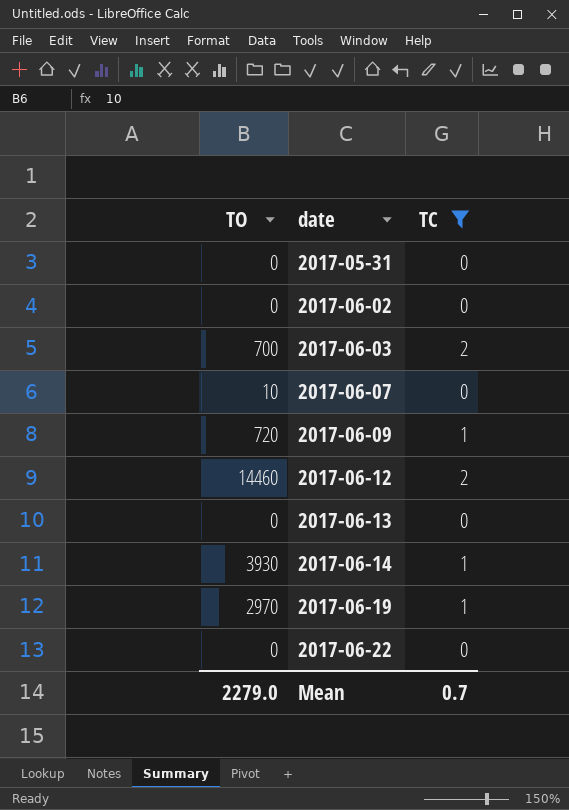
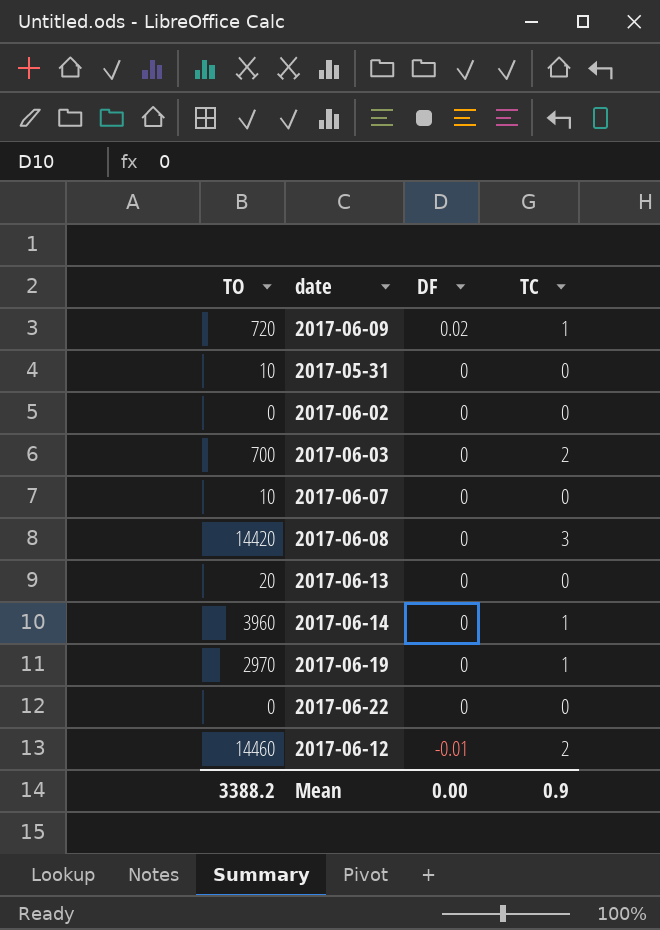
filter: TC != 3 -> none
row order: date ascending -> DF descending
column DF | position: none -> 3
2017-05-31 | TO: 0 -> 10
2017-06-13 | TO: 0 -> 20
2017-06-14 | TO: 3930 -> 3960
Mean | TO: 2279.0 -> 3388.2
Mean | TC: 0.7 -> 0.9

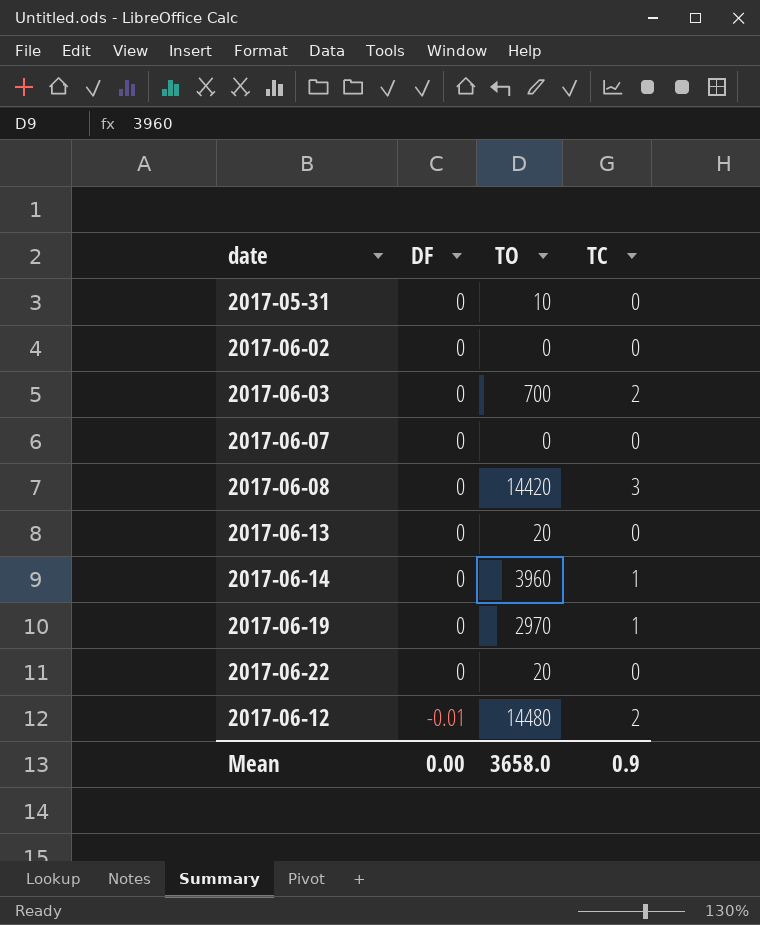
column TO | position: 1 -> 3
row 2017-06-09: 720 | 0.02 | 1 -> none
2017-06-07 | TO: 10 -> 0
2017-06-22 | TO: 0 -> 20
2017-06-12 | TO: 14460 -> 14480
Mean | TO: 3388.2 -> 3658.0

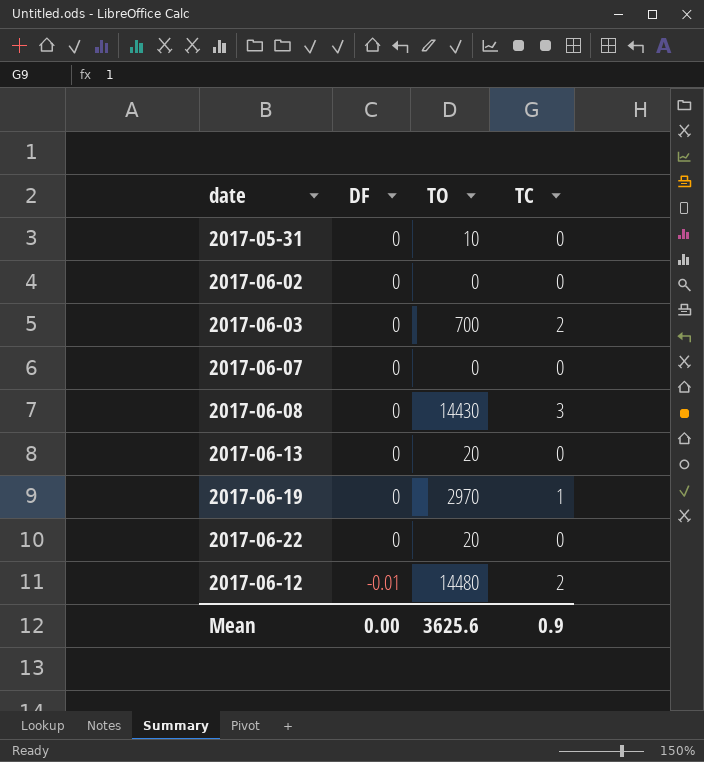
row 2017-06-14: 0 | 3960 | 1 -> none
2017-06-08 | TO: 14420 -> 14430
Mean | TO: 3658.0 -> 3625.6

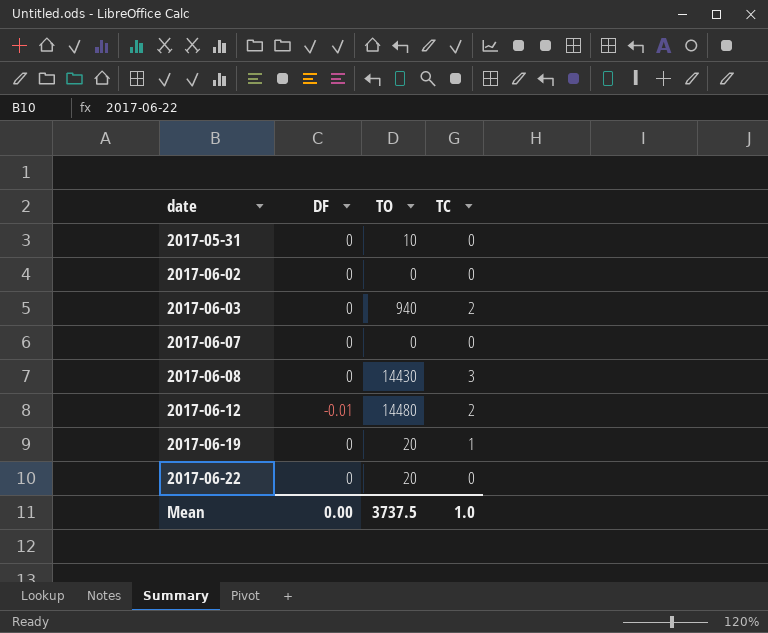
row order: DF descending -> date ascending
row 2017-06-13: 0 | 20 | 0 -> none
2017-06-03 | TO: 700 -> 940
2017-06-19 | TO: 2970 -> 20
Mean | TO: 3625.6 -> 3737.5
Mean | TC: 0.9 -> 1.0

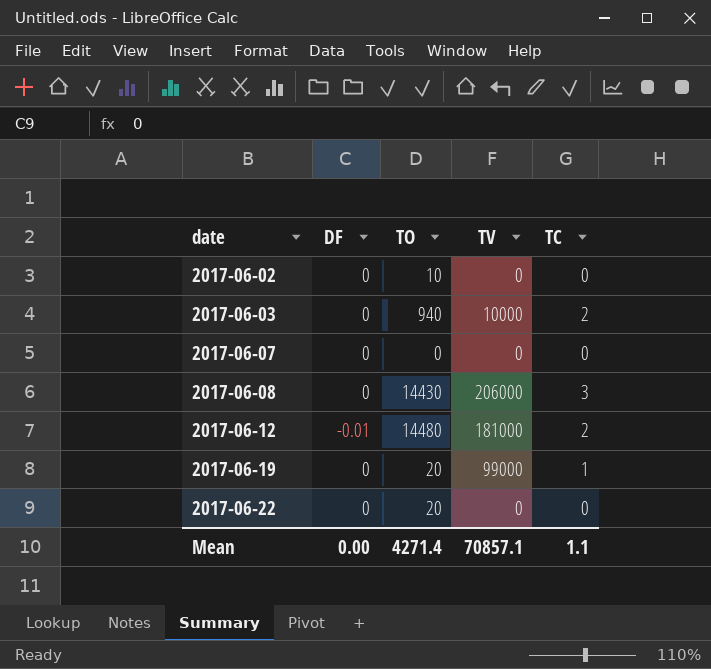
column TV | position: none -> 4
row 2017-05-31: 0 | 10 | 0 -> none
2017-06-02 | TO: 0 -> 10
Mean | TO: 3737.5 -> 4271.4
Mean | TC: 1.0 -> 1.1

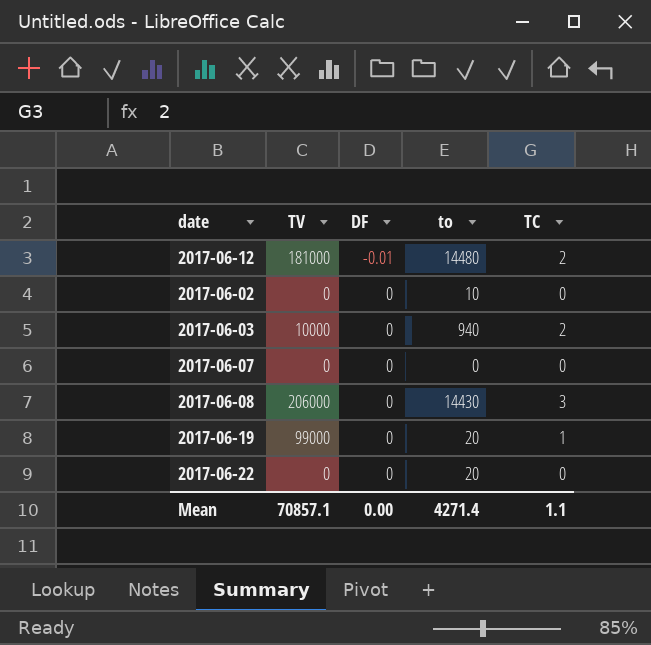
row order: date ascending -> DF ascending
column TV | position: 4 -> 2
column name: TO -> to

